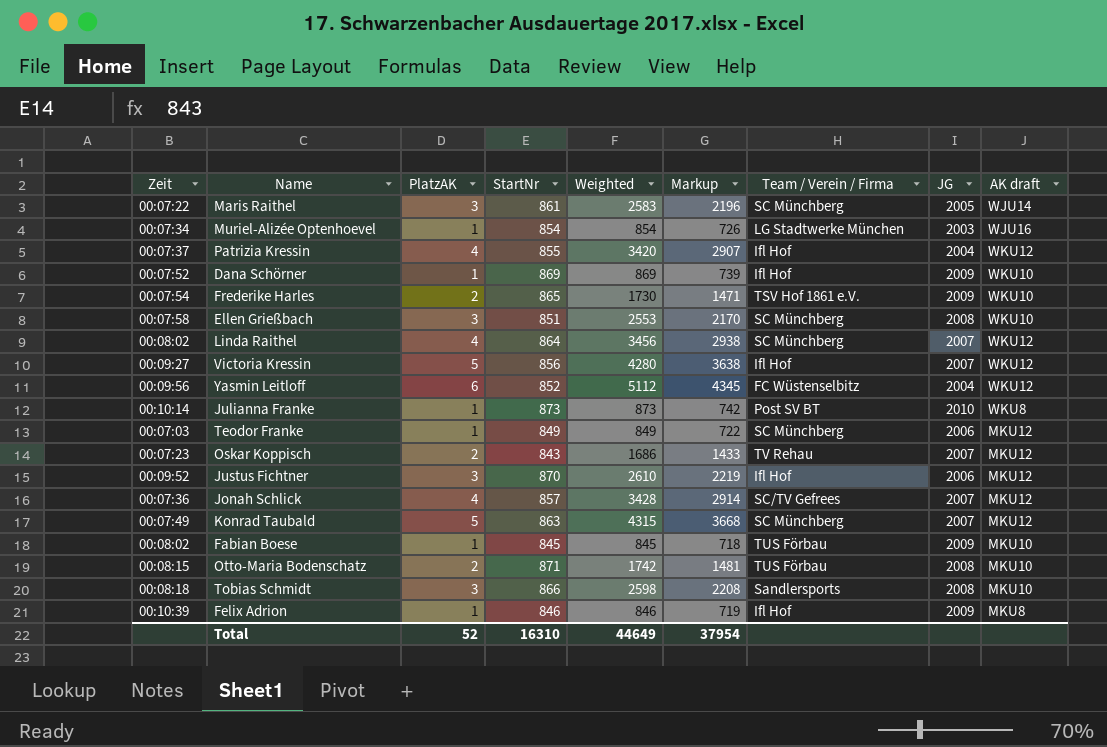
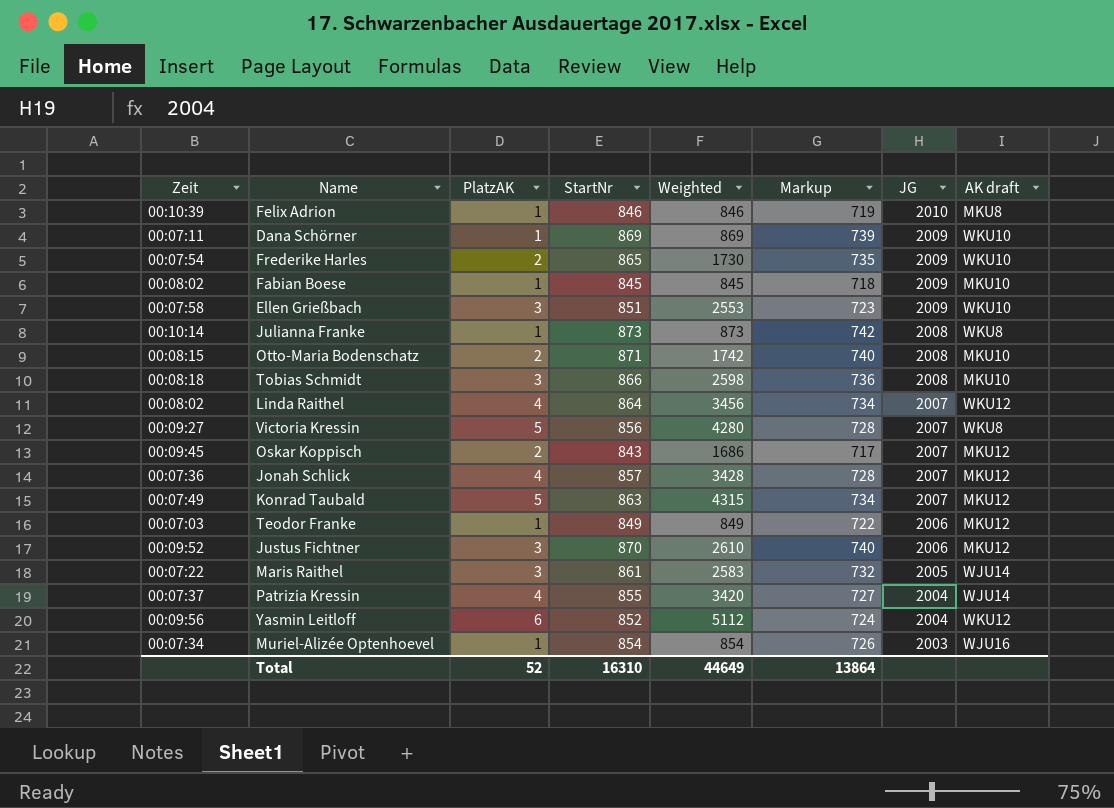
row order: none -> JG descending
column Team / Verein / Firma | position: 7 -> none
column Markup | formula: [Weighted] * 0.85 -> [StartNr] * 0.85
Felix Adrion | JG: 2009 -> 2010
Dana Schörner | Zeit: 00:07:52 -> 00:07:11
Ellen Grießbach | JG: 2008 -> 2009
Julianna Franke | JG: 2010 -> 2008
Victoria Kressin | AK draft: WKU12 -> WKU8
Oskar Koppisch | Zeit: 00:07:23 -> 00:09:45
Patrizia Kressin | AK draft: WKU12 -> WJU14
Total | Markup: 37954 -> 13864

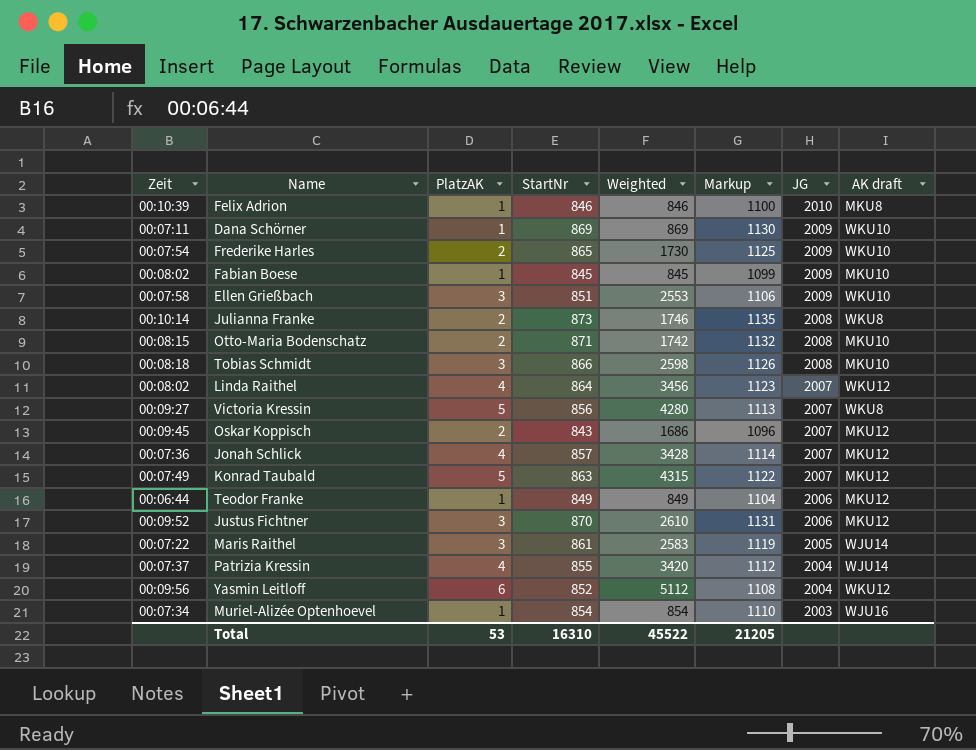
column Markup | formula: [StartNr] * 0.85 -> [StartNr] * 1.3
Julianna Franke | PlatzAK: 1 -> 2
Julianna Franke | Weighted: 873 -> 1746
Teodor Franke | Zeit: 00:07:03 -> 00:06:44
Total | PlatzAK: 52 -> 53
Total | Weighted: 44649 -> 45522
Total | Markup: 13864 -> 21205

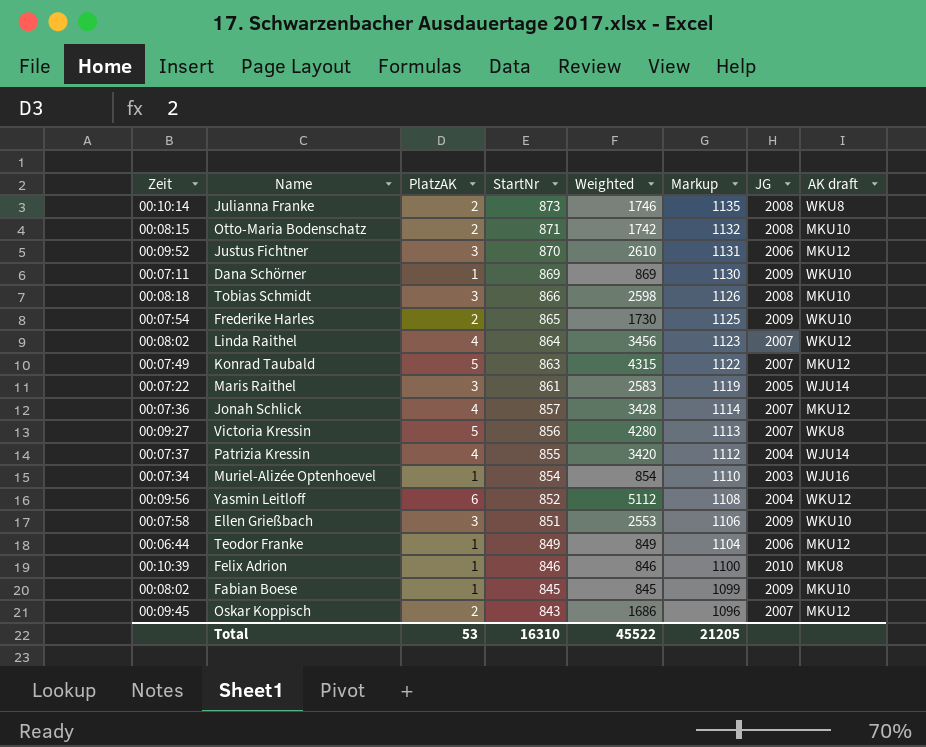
row order: JG descending -> StartNr descending

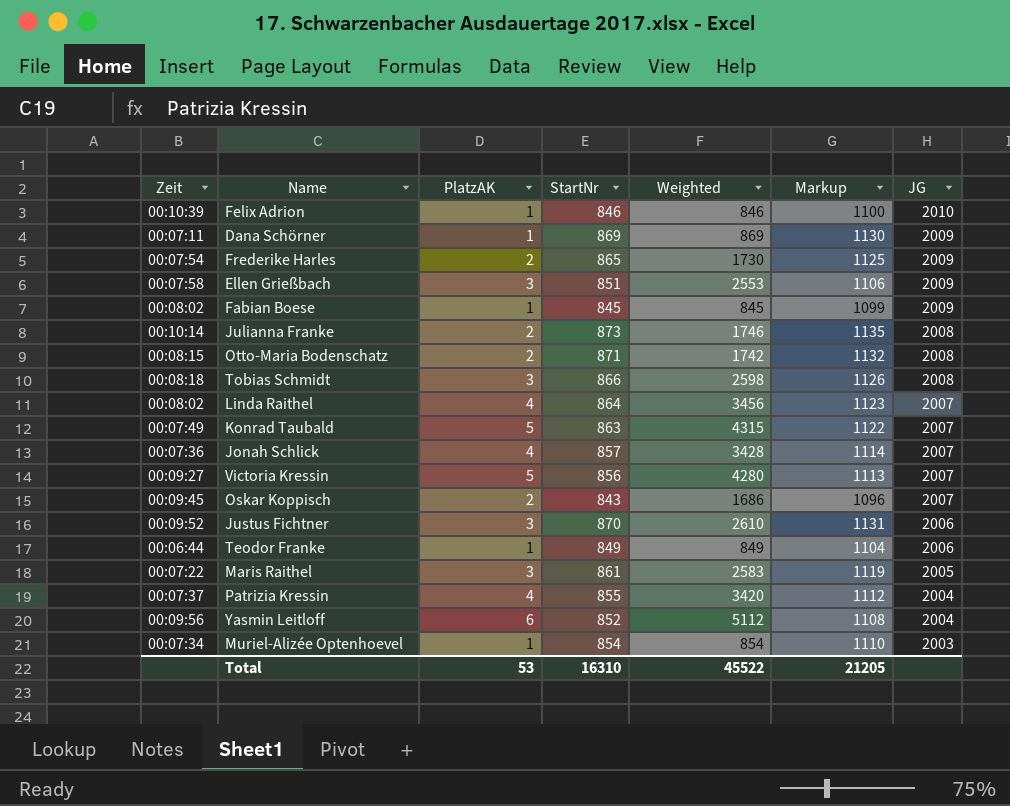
row order: StartNr descending -> JG descending
column AK draft | position: 8 -> none

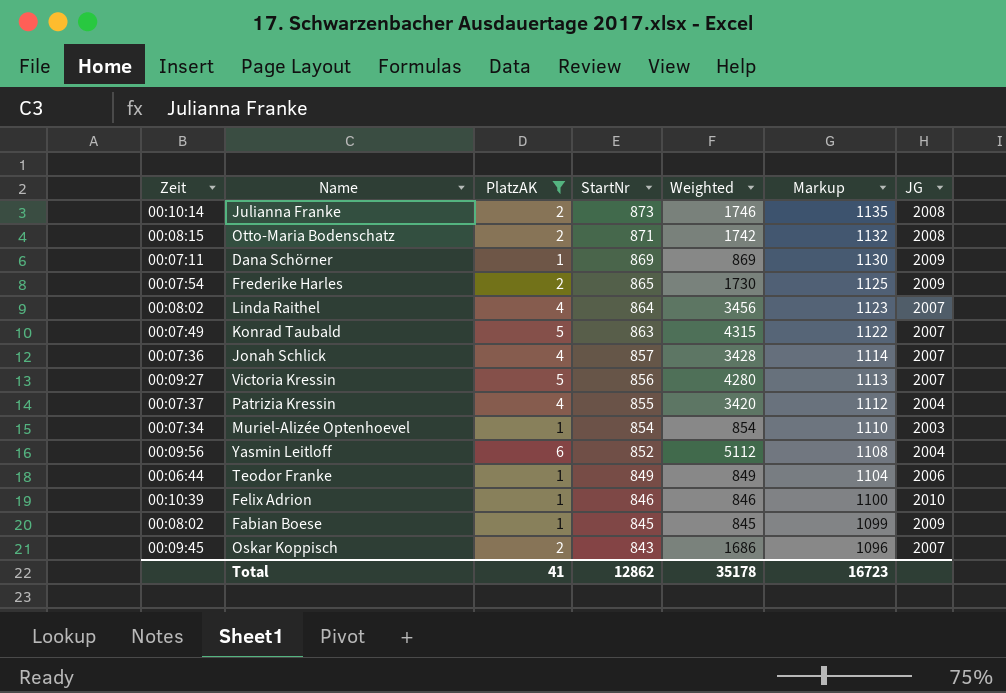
filter: none -> PlatzAK != 3
row order: JG descending -> StartNr descending
Total | PlatzAK: 53 -> 41
Total | StartNr: 16310 -> 12862
Total | Weighted: 45522 -> 35178
Total | Markup: 21205 -> 16723

